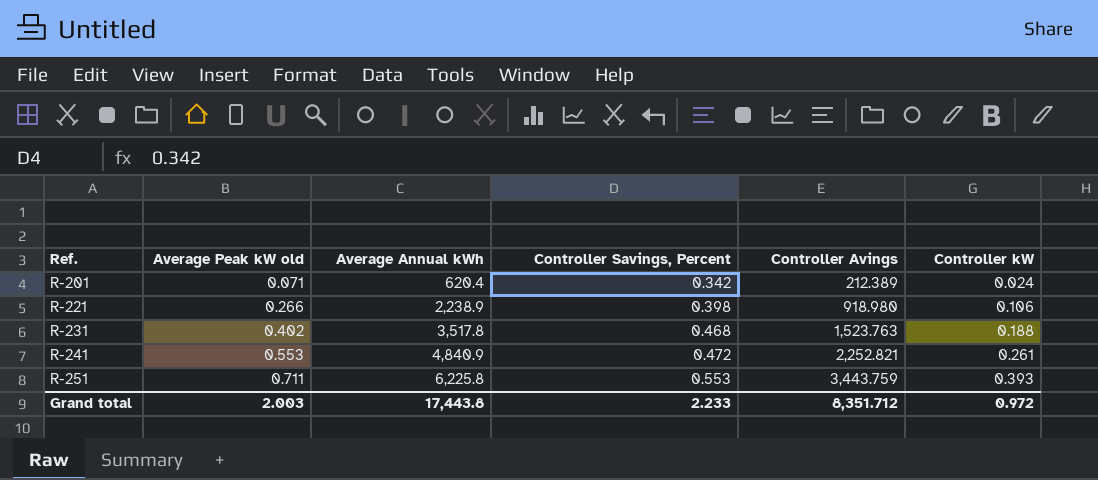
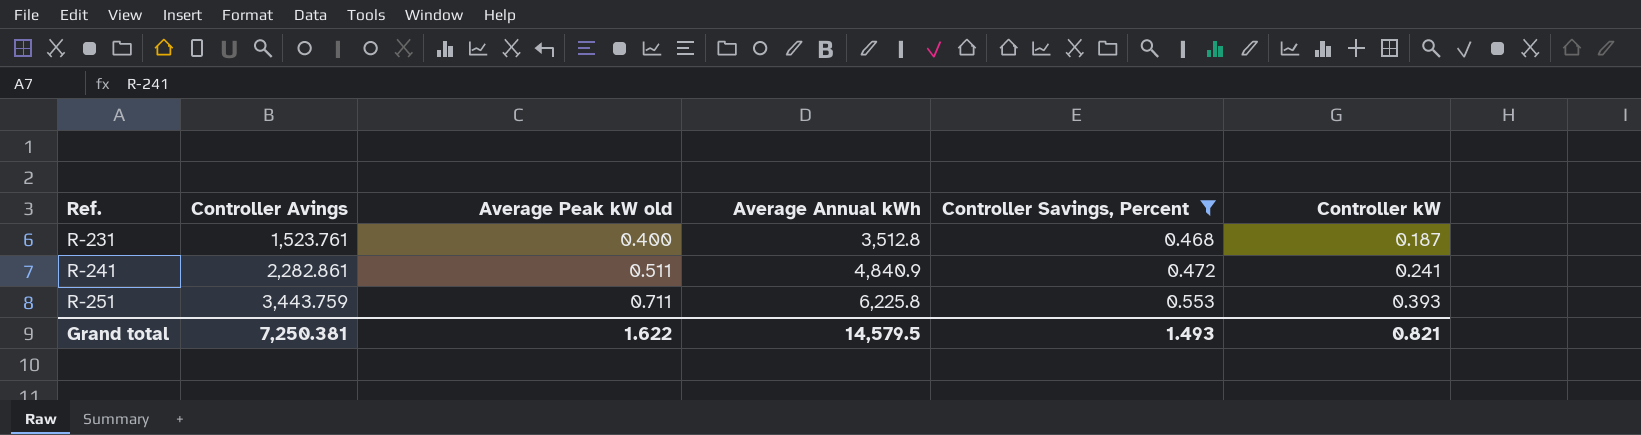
filter: none -> Controller Savings, Percent >= 0.468
column Controller Avings | position: 5 -> 2
R-231 | Controller Avings: 1,523.763 -> 1,523.761
R-231 | Average Peak kW old: 0.402 -> 0.400
R-231 | Average Annual kWh: 3,517.8 -> 3,512.8
R-231 | Controller kW: 0.188 -> 0.187
R-241 | Controller Avings: 2,252.821 -> 2,282.861
R-241 | Average Peak kW old: 0.553 -> 0.511
R-241 | Controller kW: 0.261 -> 0.241
Grand total | Controller Avings: 8,351.712 -> 7,250.381
Grand total | Average Peak kW old: 2.003 -> 1.622
Grand total | Average Annual kWh: 17,443.8 -> 14,579.5
Grand total | Controller Savings, Percent: 2.233 -> 1.493
Grand total | Controller kW: 0.972 -> 0.821

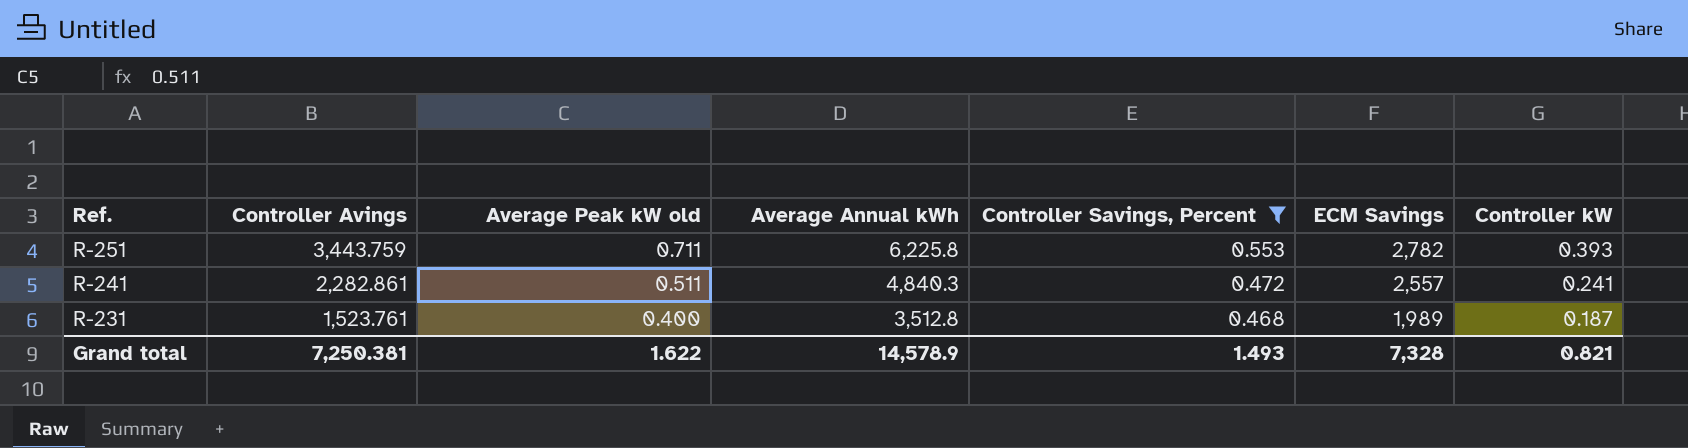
row order: Ref. ascending -> Ref. descending
column ECM Savings | formula: none -> [Average Annual kWh] - [Controller Avings]
R-241 | Average Annual kWh: 4,840.9 -> 4,840.3
Grand total | Average Annual kWh: 14,579.5 -> 14,578.9

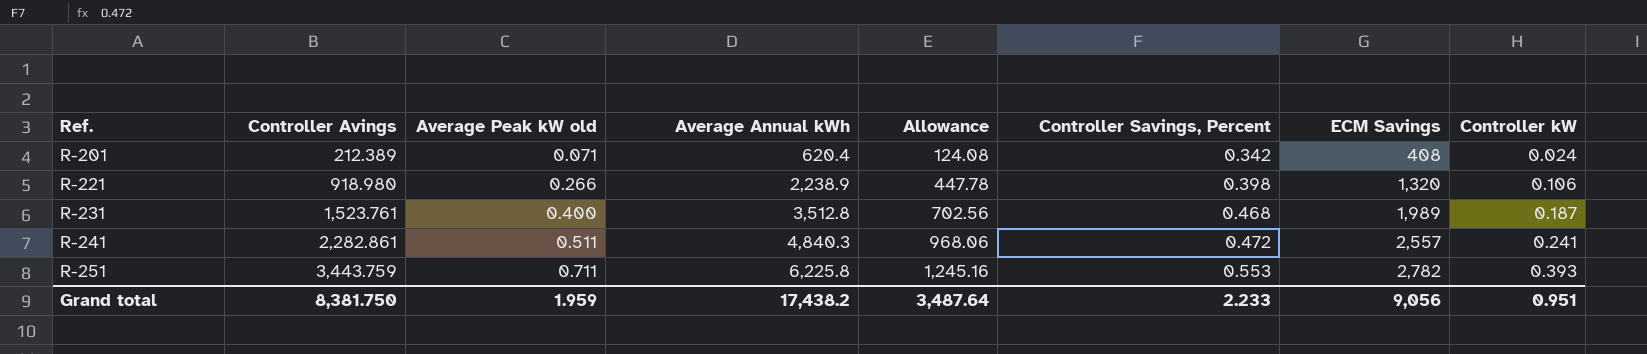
filter: Controller Savings, Percent >= 0.468 -> none
row order: Ref. descending -> Ref. ascending
column Allowance | formula: none -> [Average Annual kWh] * 0.2
Grand total | Controller Avings: 7,250.381 -> 8,381.750
Grand total | Average Peak kW old: 1.622 -> 1.959
Grand total | Average Annual kWh: 14,578.9 -> 17,438.2
Grand total | Controller Savings, Percent: 1.493 -> 2.233
Grand total | ECM Savings: 7,328 -> 9,056
Grand total | Controller kW: 0.821 -> 0.951

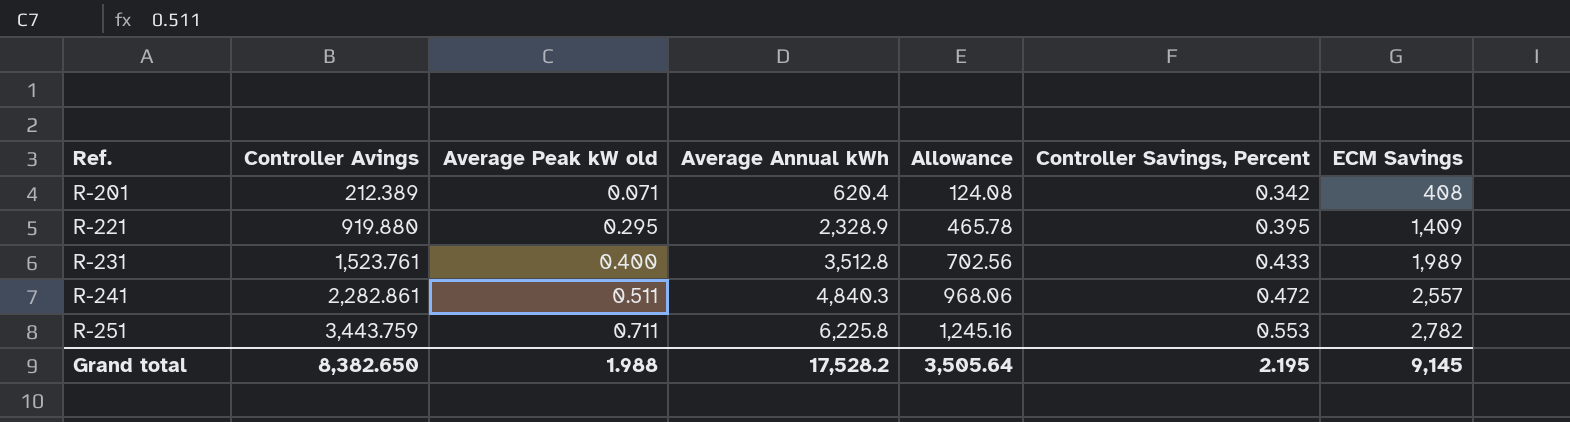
column Controller kW | formula: [Average Peak kW old] * [Controller Savings, Percent] -> none
R-221 | Controller Avings: 918.980 -> 919.880
R-221 | Average Peak kW old: 0.266 -> 0.295
R-221 | Average Annual kWh: 2,238.9 -> 2,328.9
R-221 | Allowance: 447.78 -> 465.78
R-221 | Controller Savings, Percent: 0.398 -> 0.395
R-221 | ECM Savings: 1,320 -> 1,409
R-231 | Controller Savings, Percent: 0.468 -> 0.433
Grand total | Controller Avings: 8,381.750 -> 8,382.650
Grand total | Average Peak kW old: 1.959 -> 1.988
Grand total | Average Annual kWh: 17,438.2 -> 17,528.2
Grand total | Allowance: 3,487.64 -> 3,505.64
Grand total | Controller Savings, Percent: 2.233 -> 2.195
Grand total | ECM Savings: 9,056 -> 9,145

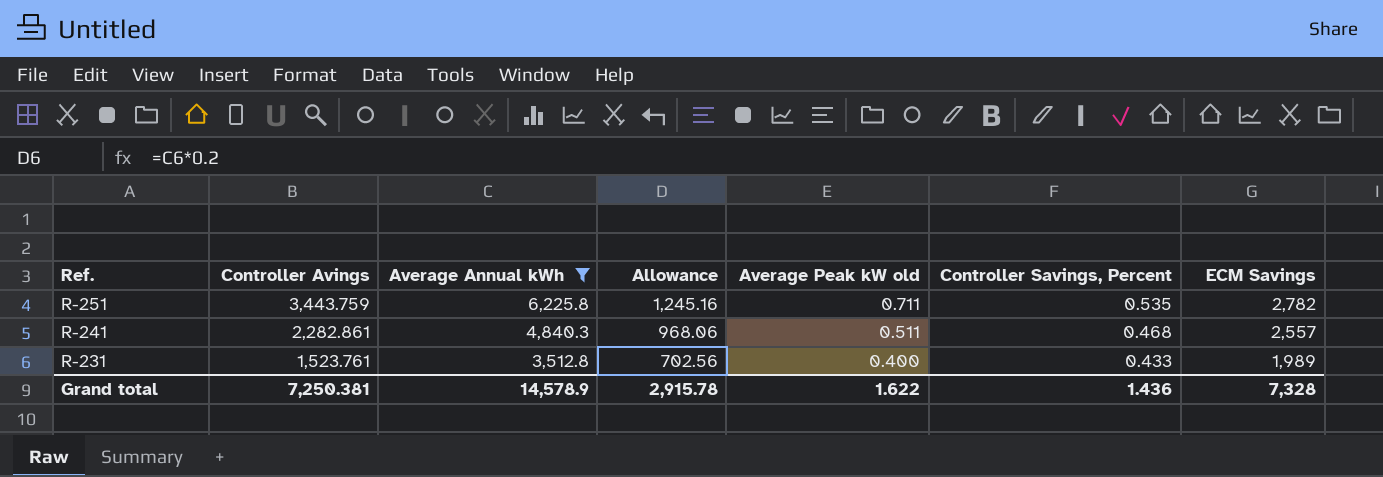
filter: none -> Average Annual kWh >= 3,512.8
row order: Ref. ascending -> Ref. descending
column Average Peak kW old | position: 3 -> 5
R-251 | Controller Savings, Percent: 0.553 -> 0.535
R-241 | Controller Savings, Percent: 0.472 -> 0.468
Grand total | Controller Avings: 8,382.650 -> 7,250.381
Grand total | Average Annual kWh: 17,528.2 -> 14,578.9
Grand total | Allowance: 3,505.64 -> 2,915.78
Grand total | Average Peak kW old: 1.988 -> 1.622
Grand total | Controller Savings, Percent: 2.195 -> 1.436
Grand total | ECM Savings: 9,145 -> 7,328

